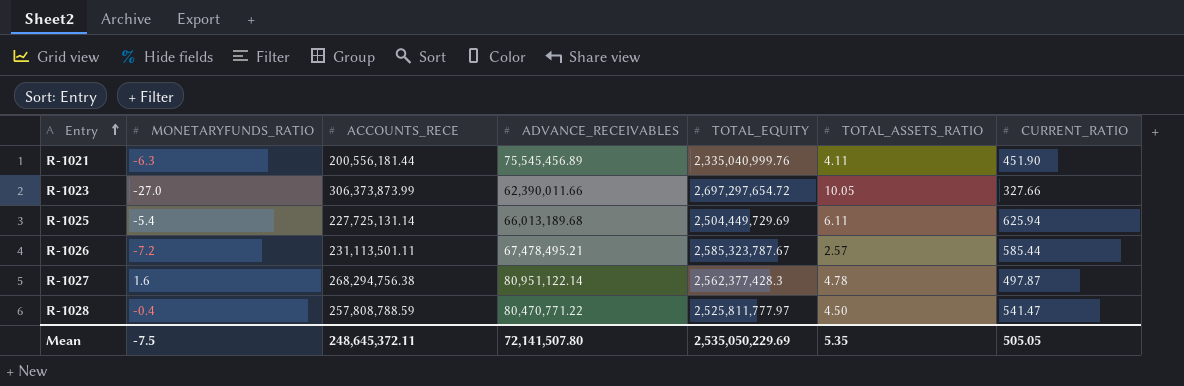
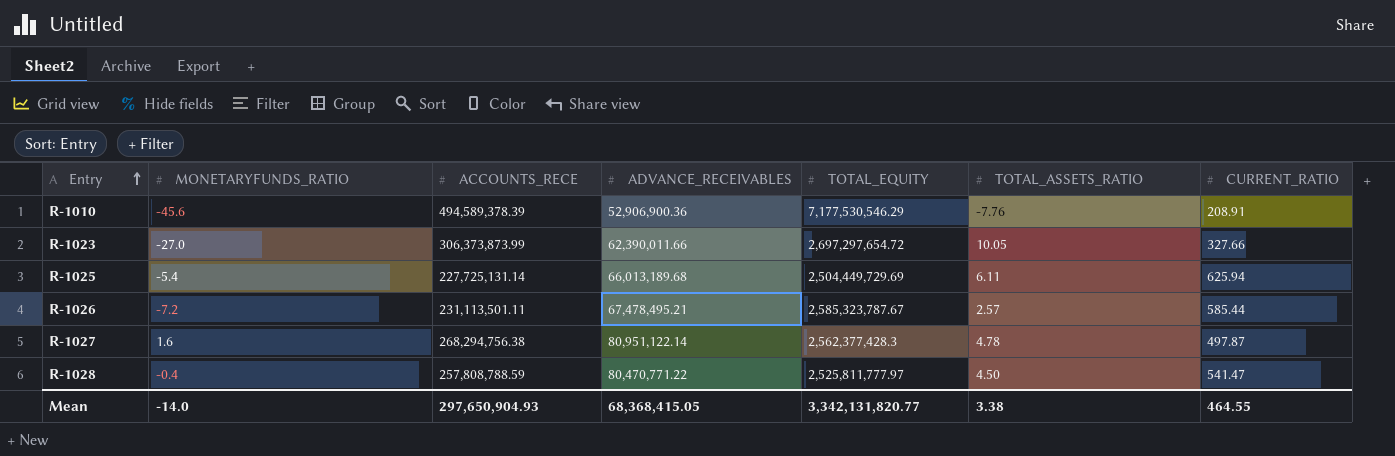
row R-1021: -6.3 | 200,556,181.44 | 75,545,456.89 | 2,335,040,999.76 | 4.11 | 451.90 -> none
row R-1010: none -> -45.6 | 494,589,378.39 | 52,906,900.36 | 7,177,530,546.29 | -7.76 | 208.91
Mean | MONETARYFUNDS_RATIO: -7.5 -> -14.0
Mean | ACCOUNTS_RECE: 248,645,372.11 -> 297,650,904.93
Mean | ADVANCE_RECEIVABLES: 72,141,507.80 -> 68,368,415.05
Mean | TOTAL_EQUITY: 2,535,050,229.69 -> 3,342,131,820.77
Mean | TOTAL_ASSETS_RATIO: 5.35 -> 3.38
Mean | CURRENT_RATIO: 505.05 -> 464.55

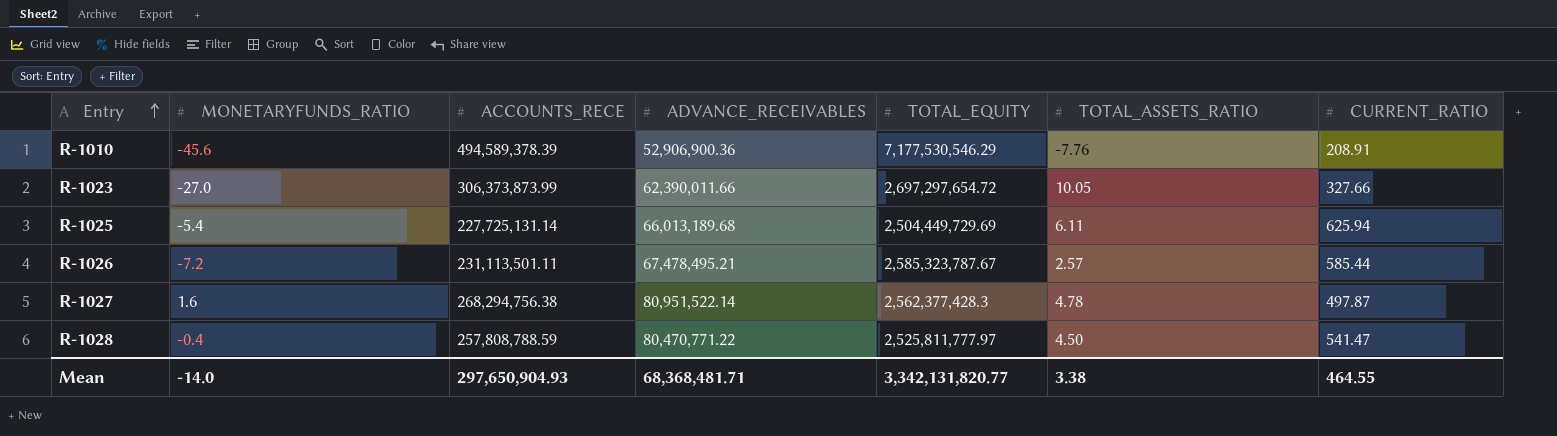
R-1027 | ADVANCE_RECEIVABLES: 80,951,122.14 -> 80,951,522.14
Mean | ADVANCE_RECEIVABLES: 68,368,415.05 -> 68,368,481.71

